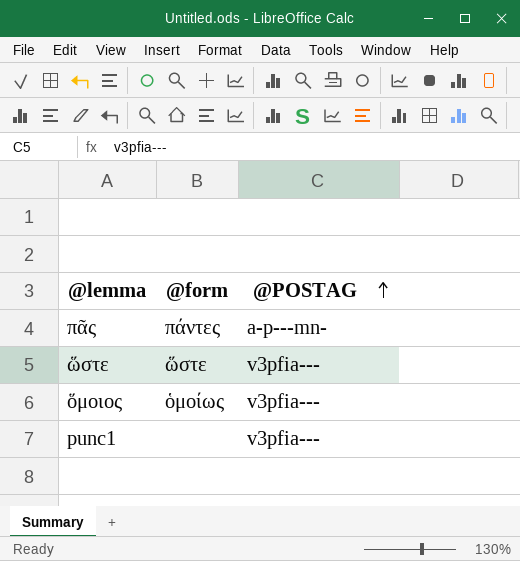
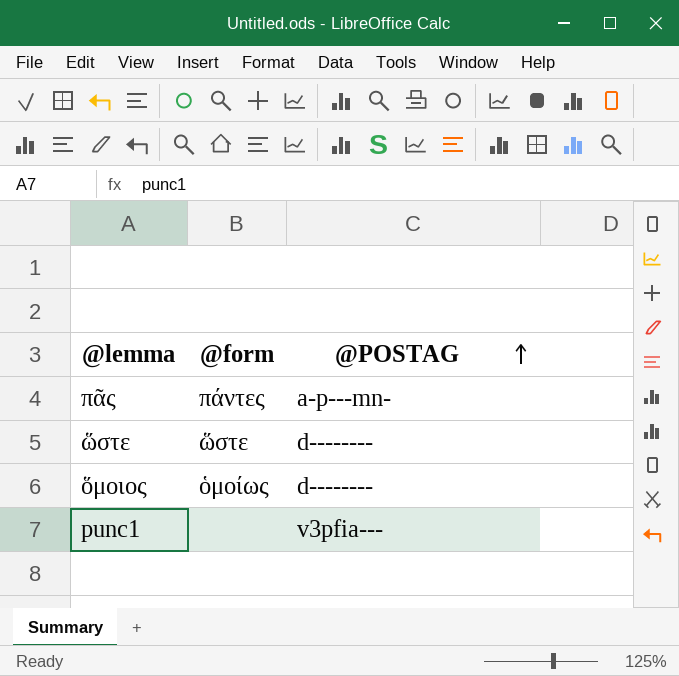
ὥστε | @POSTAG: v3pfia--- -> d--------
ὅμοιος | @POSTAG: v3pfia--- -> d--------

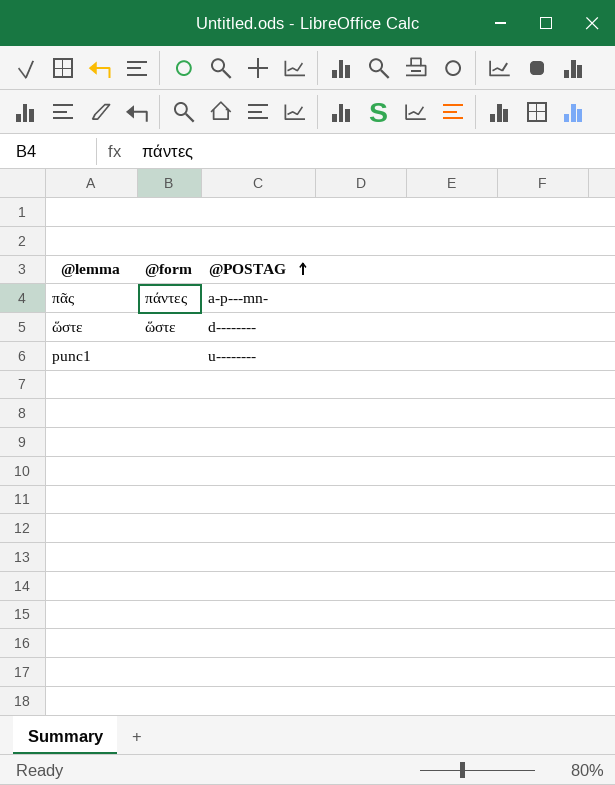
row ὅμοιος: ὁμοίως | d-------- -> none
punc1 | @POSTAG: v3pfia--- -> u--------

